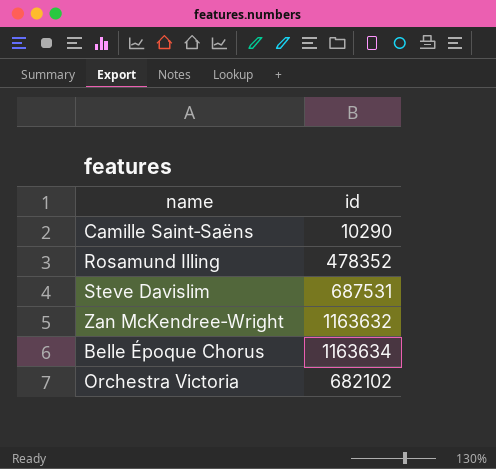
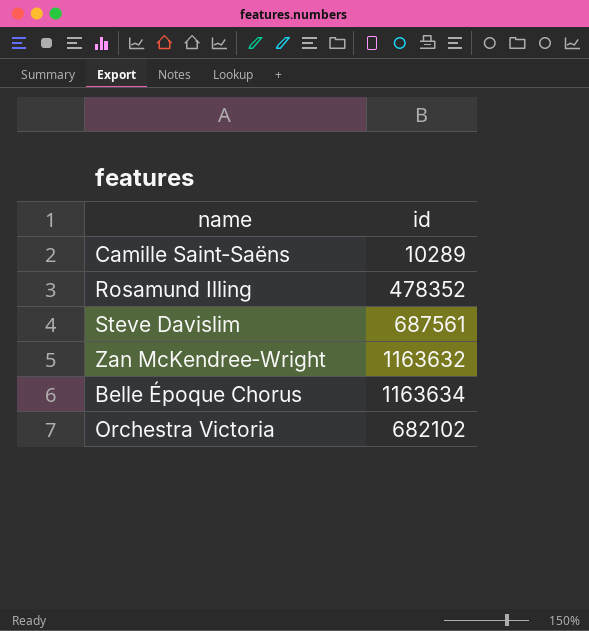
Camille Saint‐Saëns | id: 10290 -> 10289
Steve Davislim | id: 687531 -> 687561

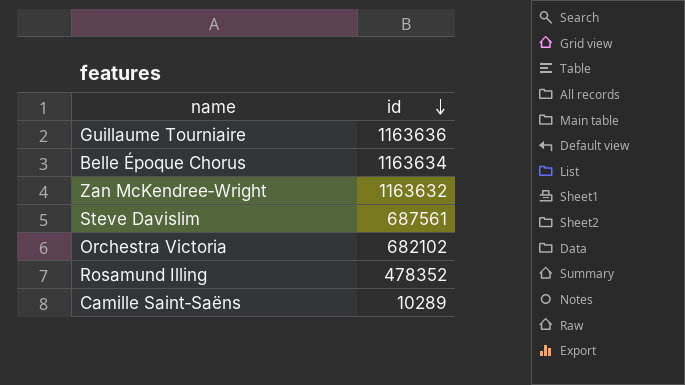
row order: none -> id descending
row Guillaume Tourniaire: none -> 1163636

